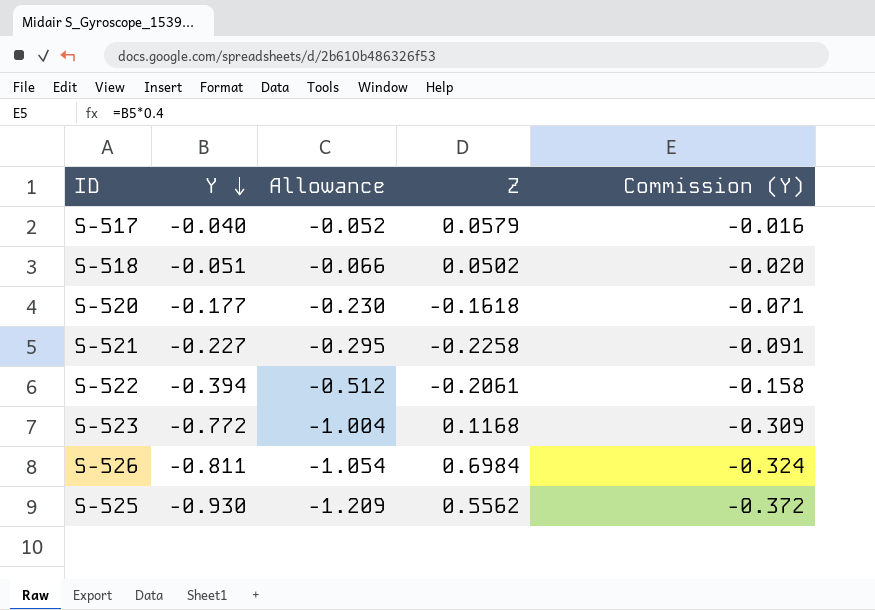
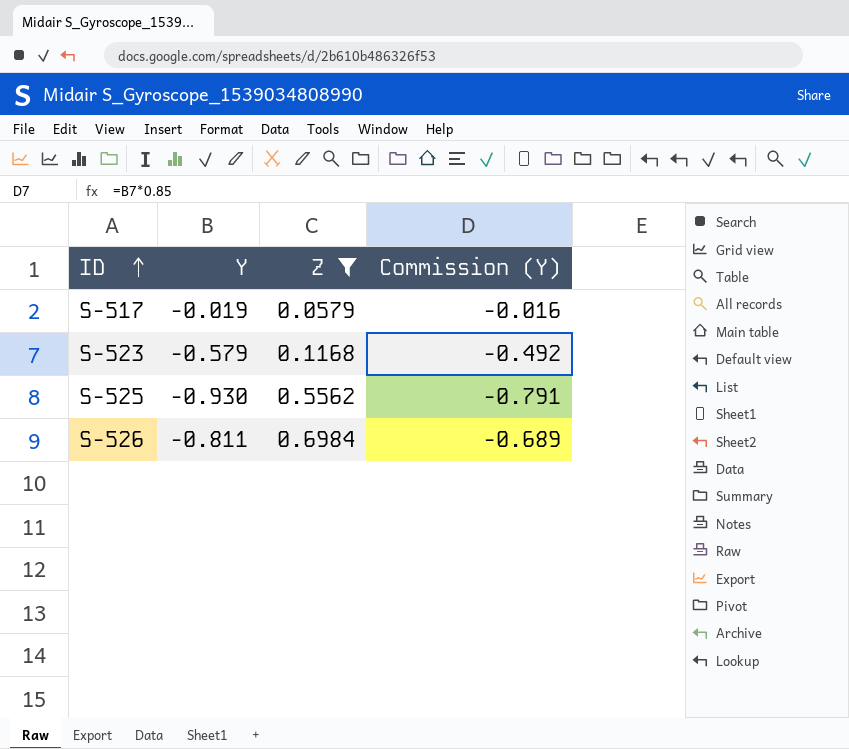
filter: none -> Z >= 0.0579
row order: Y descending -> ID ascending
column Allowance | formula: [Y] * 1.3 -> none
column Commission (Y) | formula: [Y] * 0.4 -> [Y] * 0.85
S-517 | Y: -0.040 -> -0.019
S-523 | Y: -0.772 -> -0.579

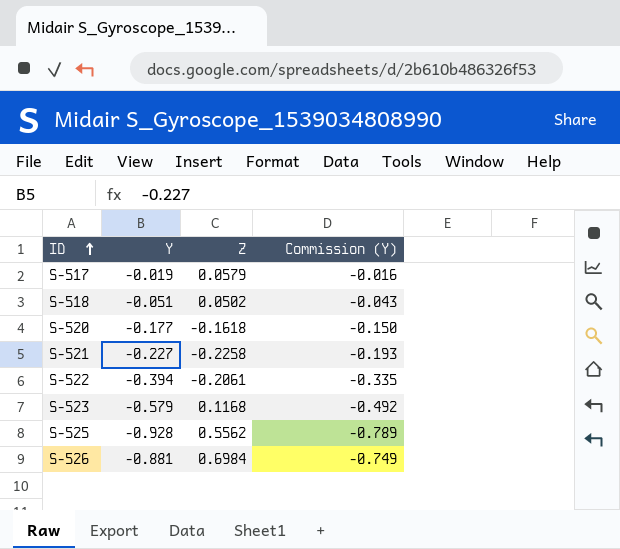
filter: Z >= 0.0579 -> none
S-525 | Y: -0.930 -> -0.928
S-525 | Commission (Y): -0.791 -> -0.789
S-526 | Y: -0.811 -> -0.881
S-526 | Commission (Y): -0.689 -> -0.749

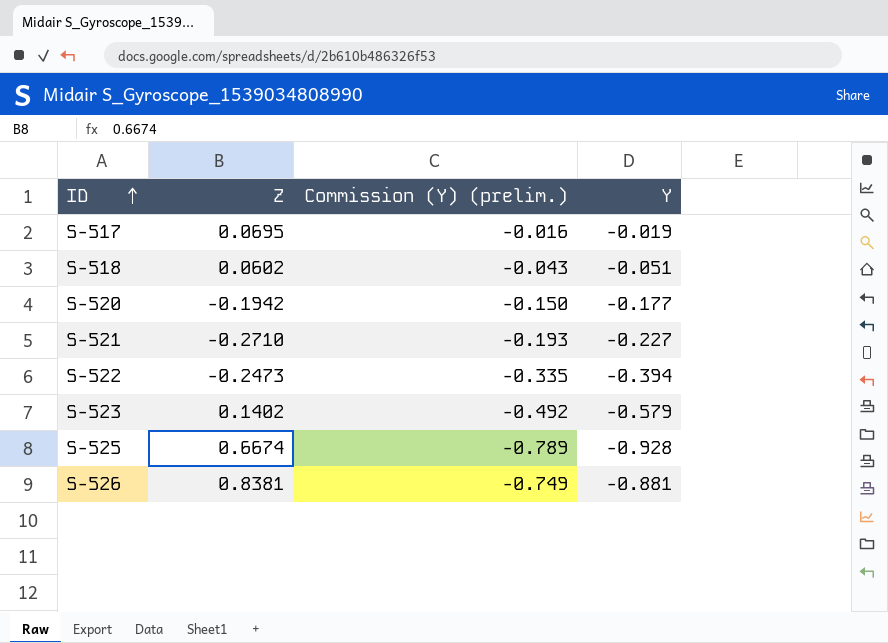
column name: Commission (Y) -> Commission (Y) (prelim.)
column Y | position: 2 -> 4
S-517 | Z: 0.0579 -> 0.0695
S-518 | Z: 0.0502 -> 0.0602
S-520 | Z: -0.1618 -> -0.1942
S-521 | Z: -0.2258 -> -0.2710
S-522 | Z: -0.2061 -> -0.2473
S-523 | Z: 0.1168 -> 0.1402
S-525 | Z: 0.5562 -> 0.6674
S-526 | Z: 0.6984 -> 0.8381

